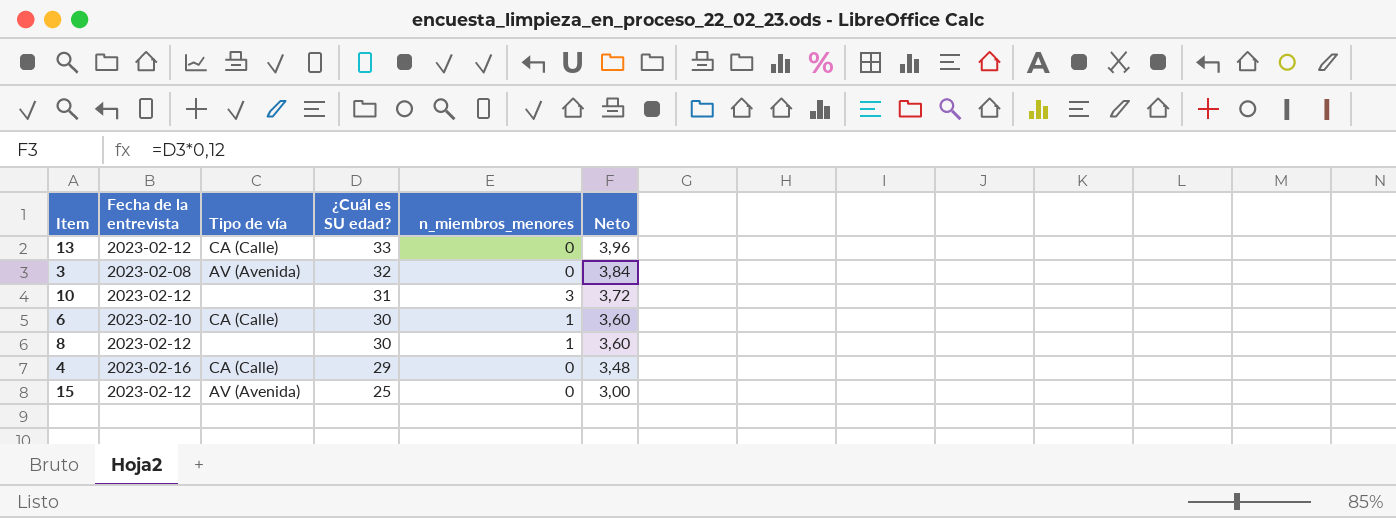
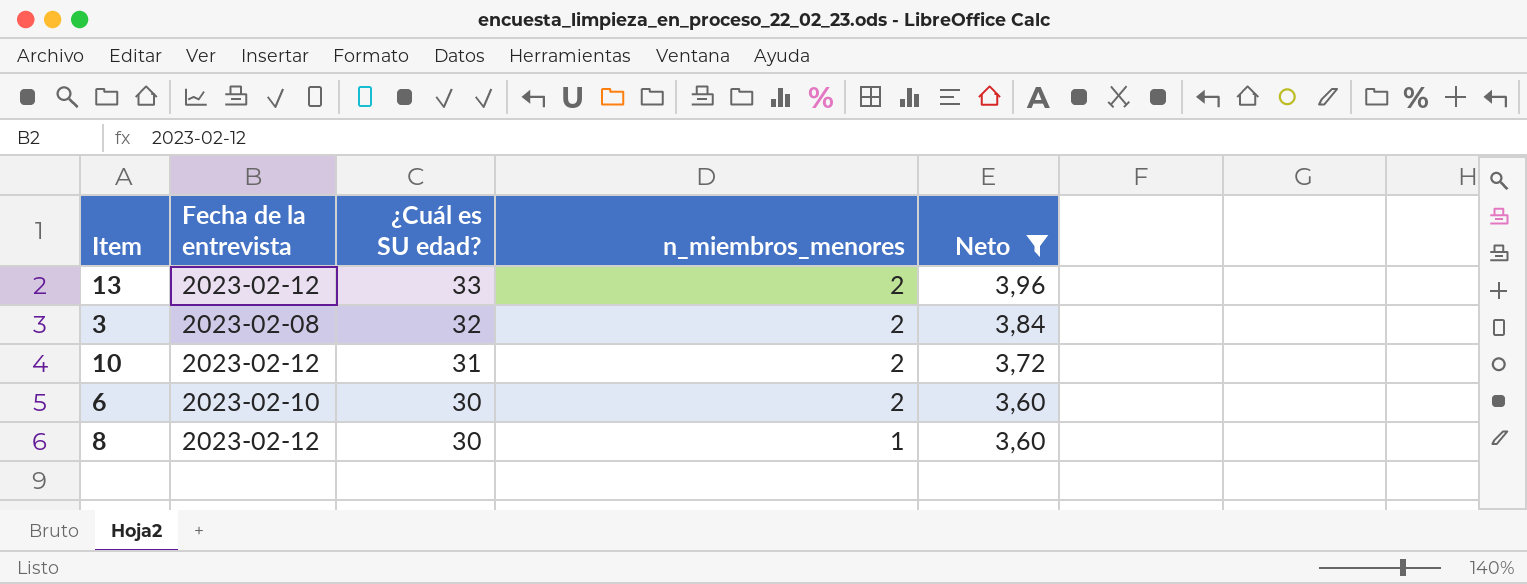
filter: none -> Neto >= 3,60
column Tipo de vía | position: 3 -> none
13 | n_miembros_menores: 0 -> 2
3 | n_miembros_menores: 0 -> 2
10 | n_miembros_menores: 3 -> 2
6 | n_miembros_menores: 1 -> 2

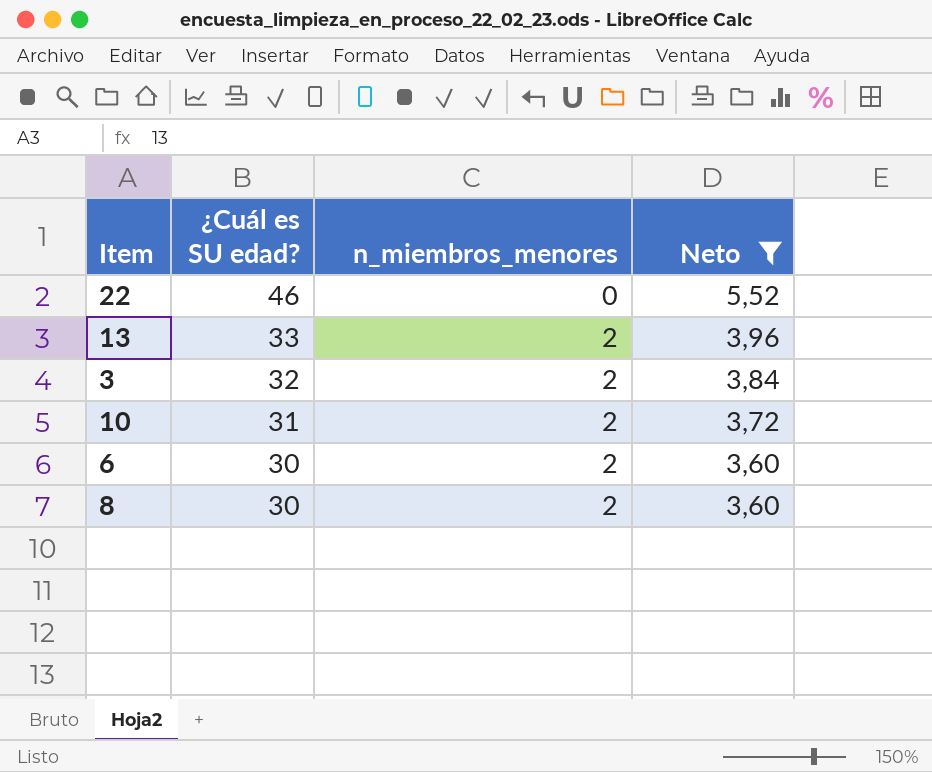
column Fecha de la entrevista | position: 2 -> none
row 22: none -> 46 | 0 | 5,52
8 | n_miembros_menores: 1 -> 2

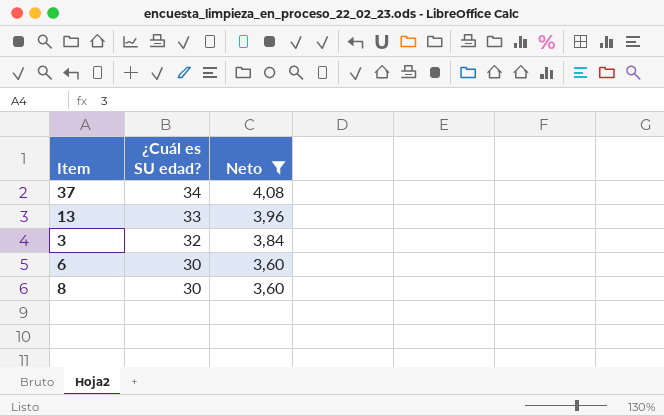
column n_miembros_menores | position: 3 -> none
row 22: 46 | 0 | 5,52 -> none
row 10: 31 | 2 | 3,72 -> none
row 37: none -> 34 | 4,08

